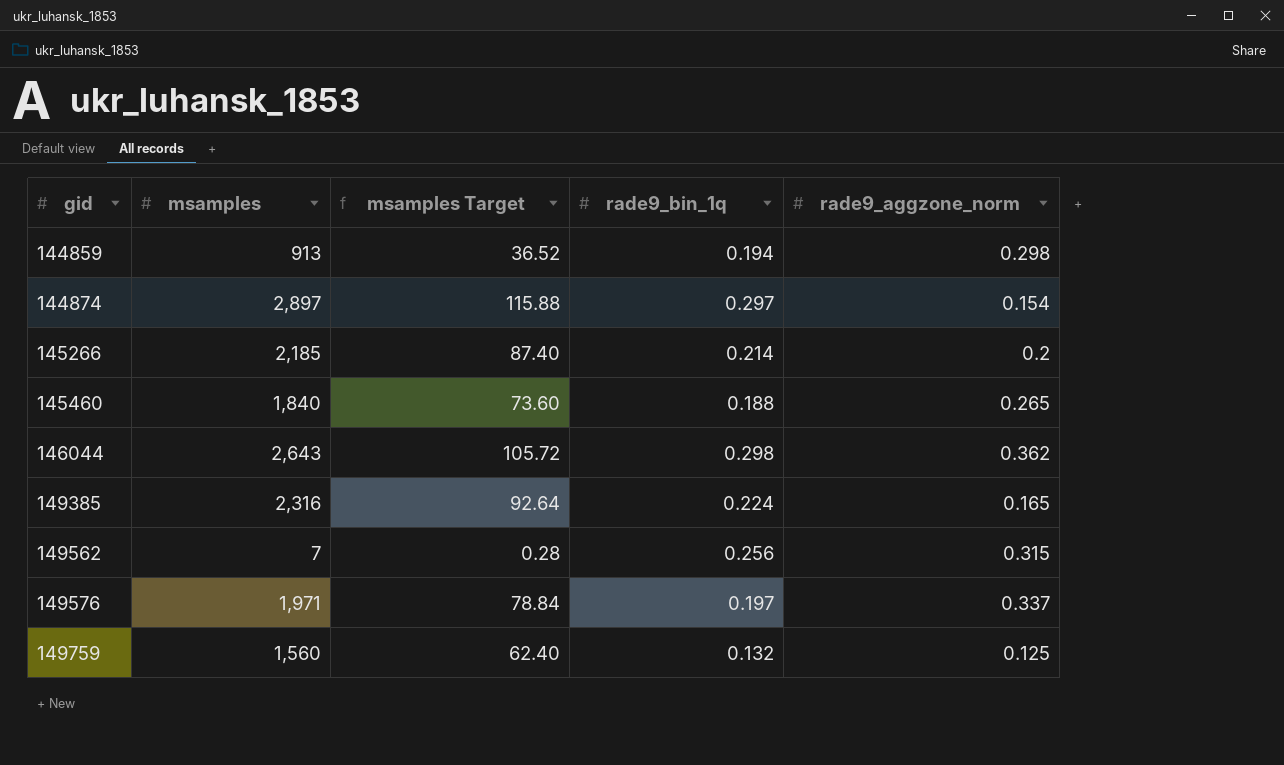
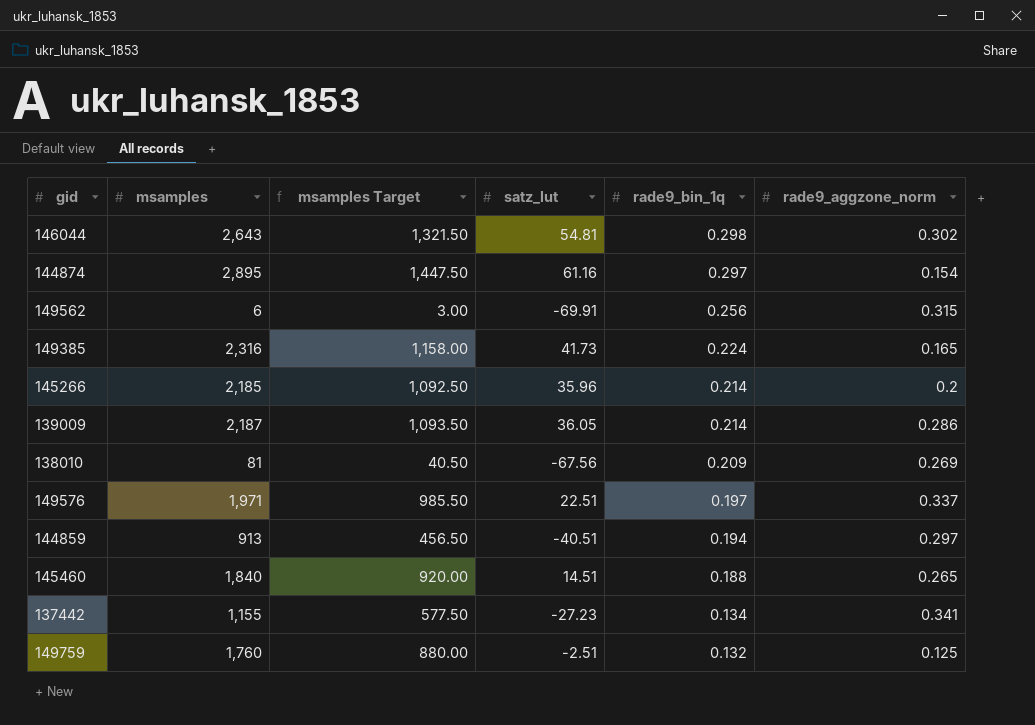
row order: gid ascending -> rade9_bin_1q descending
column msamples Target | formula: [msamples] * 0.04 -> [msamples] * 0.5
column satz_lut | position: none -> 4
146044 | rade9_aggzone_norm: 0.362 -> 0.302
144874 | msamples: 2,897 -> 2,895
149562 | msamples: 7 -> 6
row 139009: none -> 2,187 | 1,093.50 | 36.05 | 0.214 | 0.286
row 138010: none -> 81 | 40.50 | -67.56 | 0.209 | 0.269
144859 | rade9_aggzone_norm: 0.298 -> 0.297
row 137442: none -> 1,155 | 577.50 | -27.23 | 0.134 | 0.341
149759 | msamples: 1,560 -> 1,760

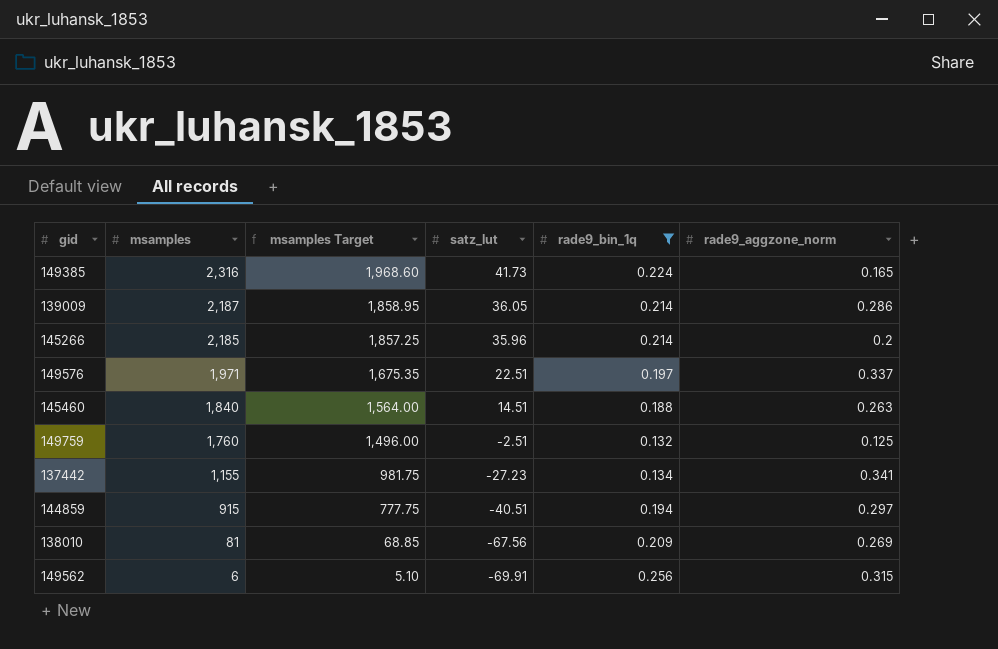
filter: none -> rade9_bin_1q <= 0.256
row order: rade9_bin_1q descending -> msamples descending
column msamples Target | formula: [msamples] * 0.5 -> [msamples] * 0.85
145460 | rade9_aggzone_norm: 0.265 -> 0.263
144859 | msamples: 913 -> 915

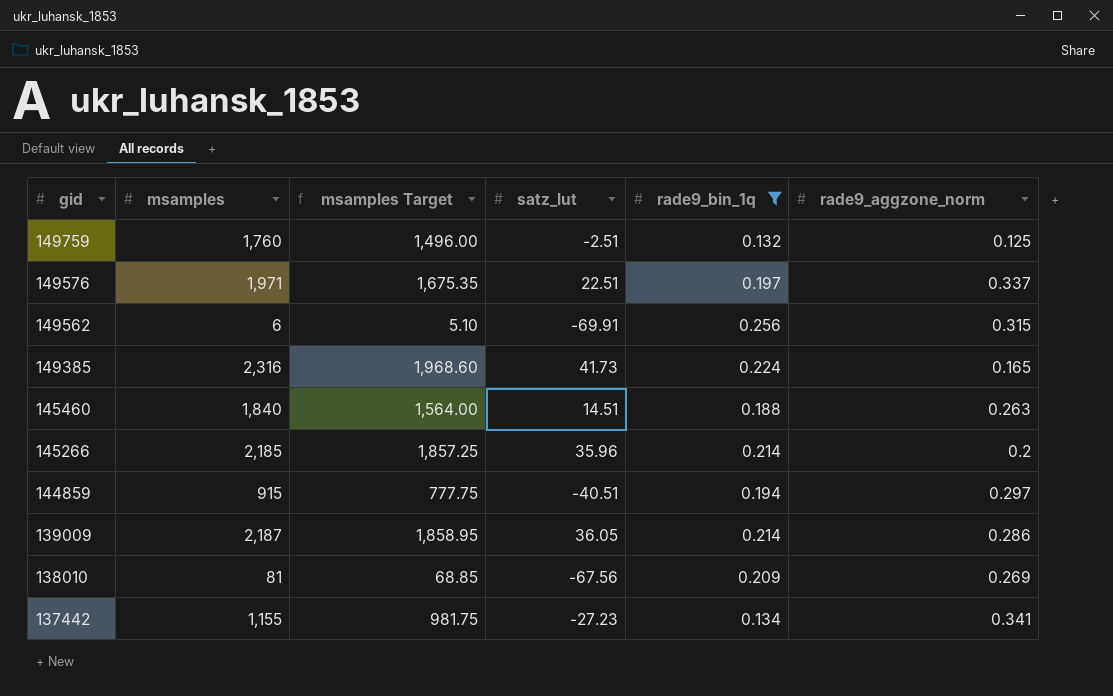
row order: msamples descending -> gid descending

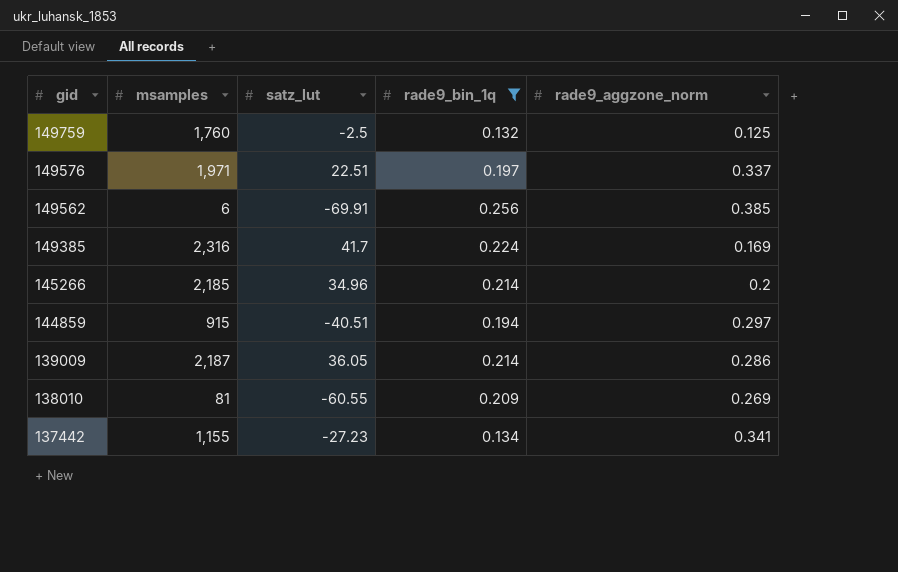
column msamples Target | formula: [msamples] * 0.85 -> none
row 145460: 1,840 | 1,564.00 | 14.51 | 0.188 | 0.263 -> none
149759 | satz_lut: -2.51 -> -2.5
149562 | rade9_aggzone_norm: 0.315 -> 0.385
149385 | satz_lut: 41.73 -> 41.7
149385 | rade9_aggzone_norm: 0.165 -> 0.169
145266 | satz_lut: 35.96 -> 34.96
138010 | satz_lut: -67.56 -> -60.55

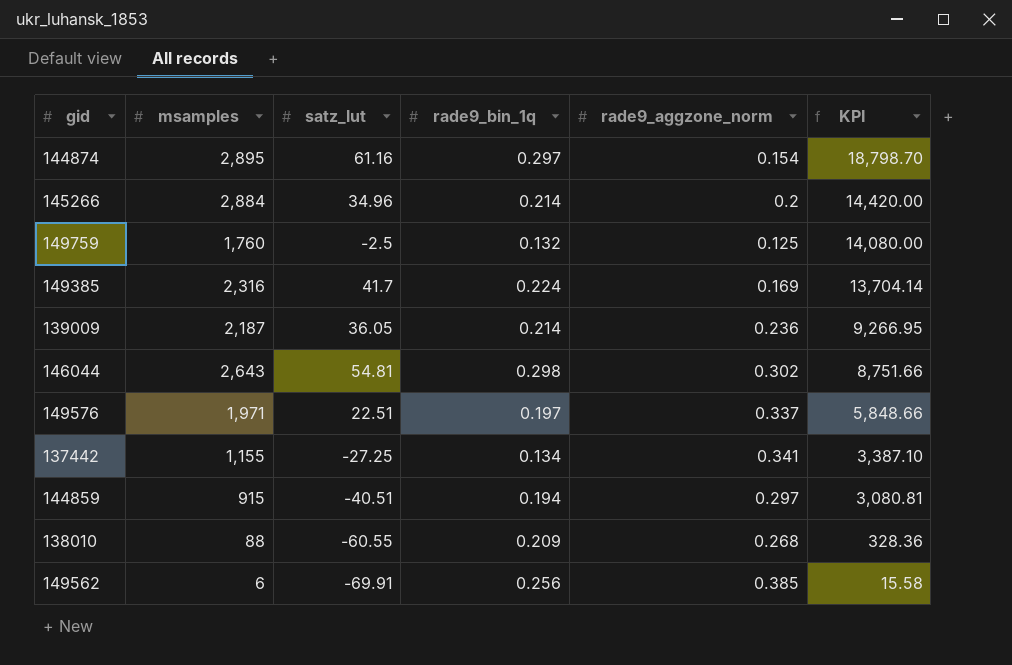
filter: rade9_bin_1q <= 0.256 -> none
row order: gid descending -> KPI descending
column KPI | formula: none -> [msamples] / [rade9_aggzone_norm]
145266 | msamples: 2,185 -> 2,884
139009 | rade9_aggzone_norm: 0.286 -> 0.236
137442 | satz_lut: -27.23 -> -27.25
138010 | msamples: 81 -> 88
138010 | rade9_aggzone_norm: 0.269 -> 0.268

